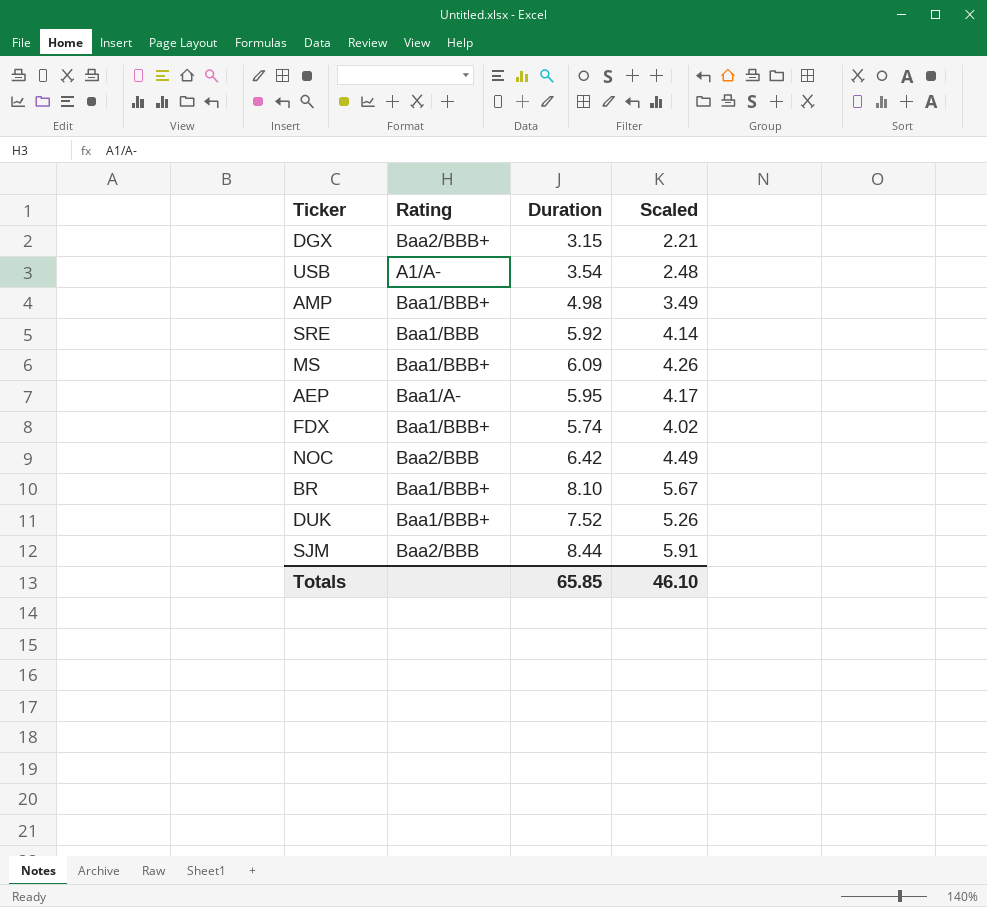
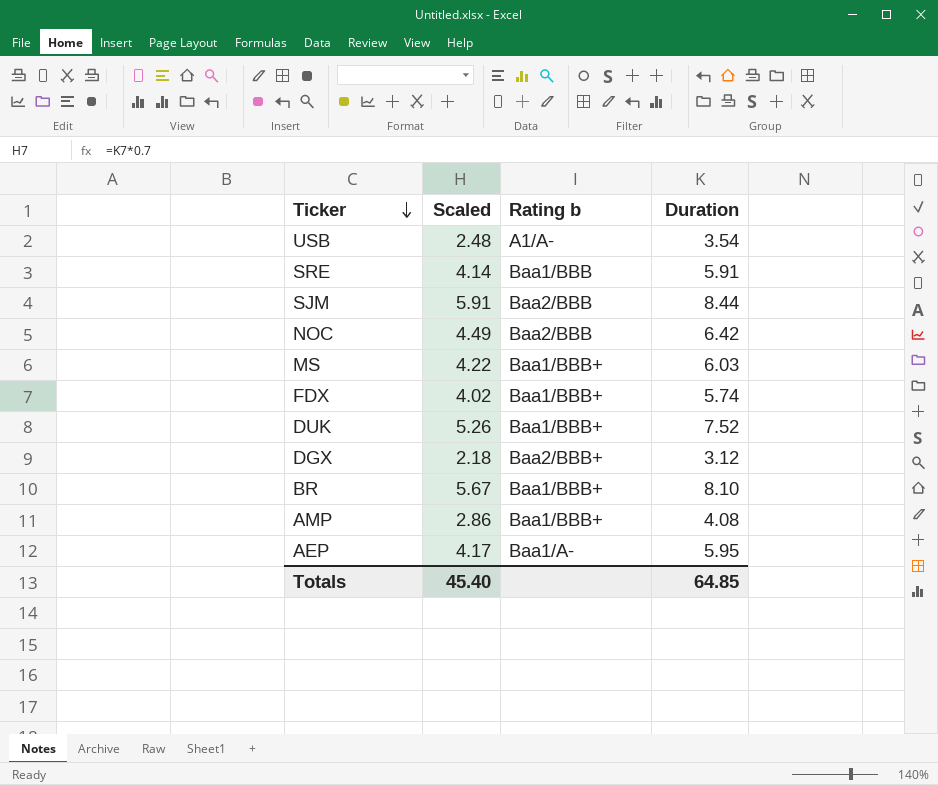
row order: none -> Ticker descending
column Scaled | position: 4 -> 2
column name: Rating -> Rating b
SRE | Duration: 5.92 -> 5.91
MS | Scaled: 4.26 -> 4.22
MS | Duration: 6.09 -> 6.03
DGX | Scaled: 2.21 -> 2.18
DGX | Duration: 3.15 -> 3.12
AMP | Scaled: 3.49 -> 2.86
AMP | Duration: 4.98 -> 4.08
Totals | Scaled: 46.10 -> 45.40
Totals | Duration: 65.85 -> 64.85

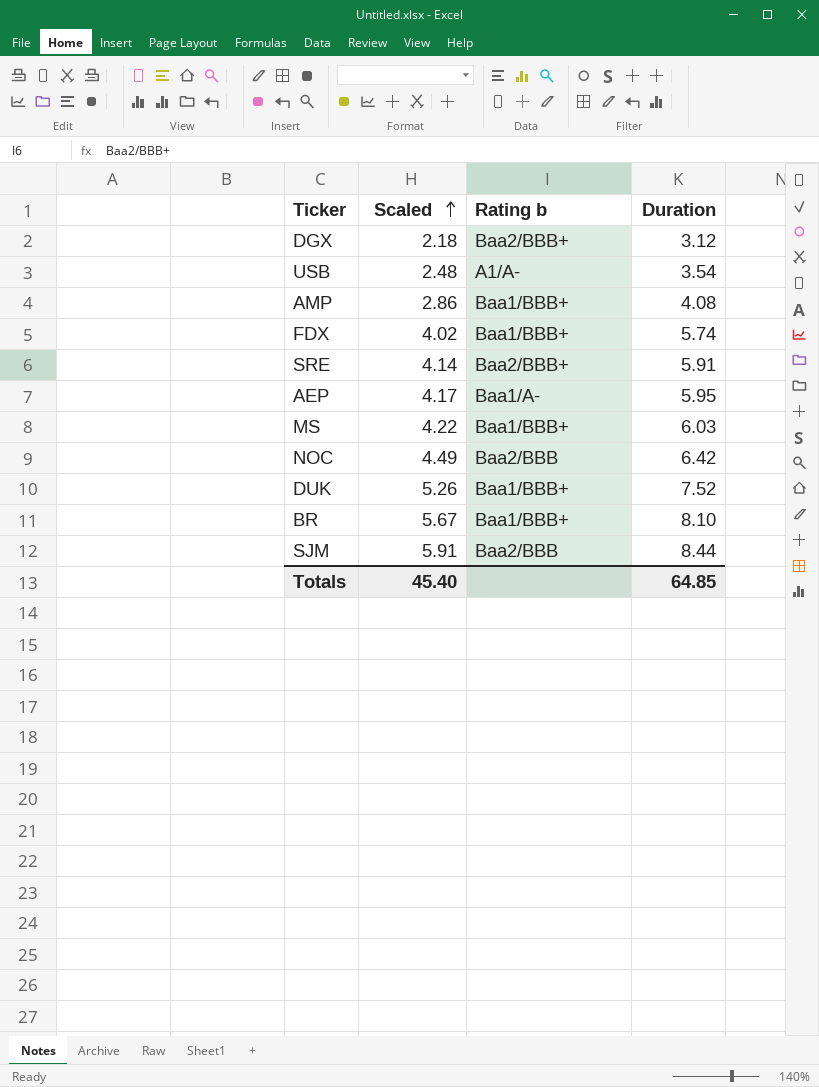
row order: Ticker descending -> Scaled ascending
SRE | Rating b: Baa1/BBB -> Baa2/BBB+

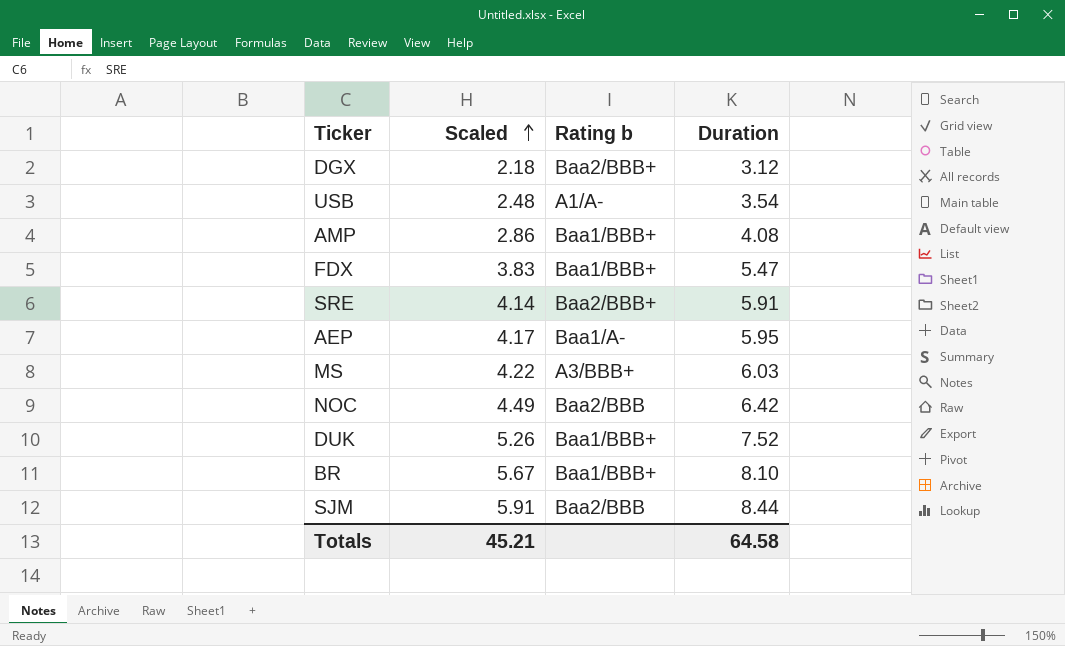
FDX | Scaled: 4.02 -> 3.83
FDX | Duration: 5.74 -> 5.47
MS | Rating b: Baa1/BBB+ -> A3/BBB+
Totals | Scaled: 45.40 -> 45.21
Totals | Duration: 64.85 -> 64.58

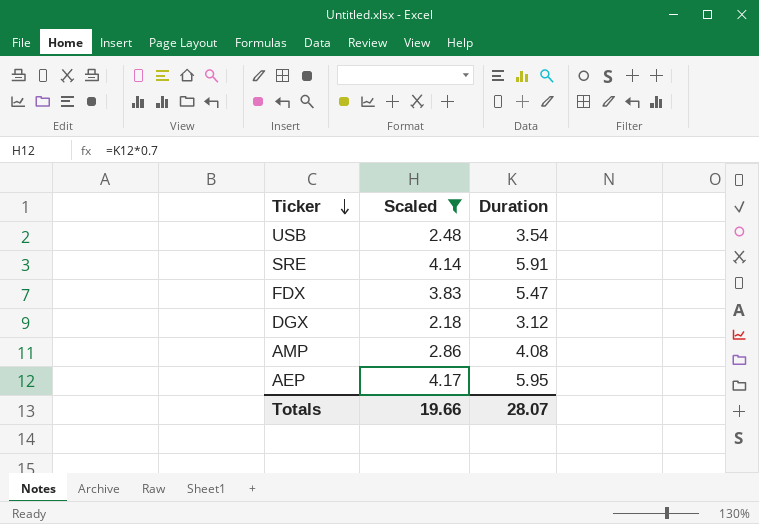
filter: none -> Scaled <= 4.17
row order: Scaled ascending -> Ticker descending
column Rating b | position: 3 -> none
Totals | Scaled: 45.21 -> 19.66
Totals | Duration: 64.58 -> 28.07

